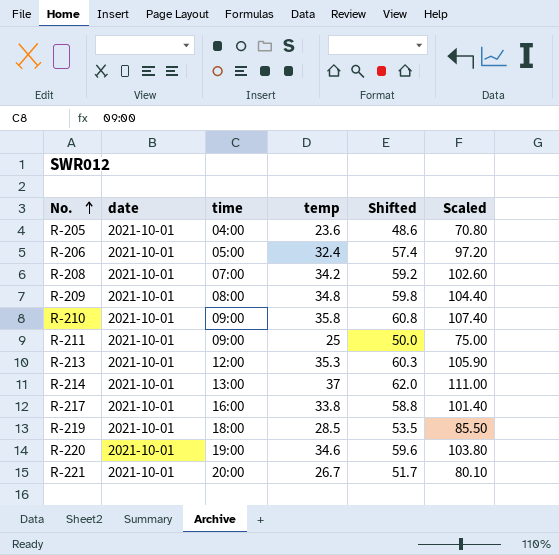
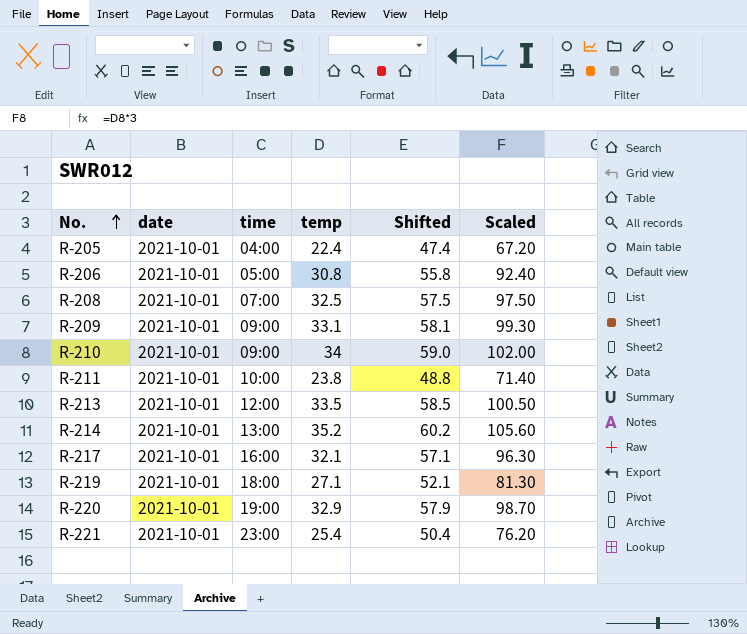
R-205 | temp: 23.6 -> 22.4
R-205 | Shifted: 48.6 -> 47.4
R-205 | Scaled: 70.80 -> 67.20
R-206 | temp: 32.4 -> 30.8
R-206 | Shifted: 57.4 -> 55.8
R-206 | Scaled: 97.20 -> 92.40
R-208 | temp: 34.2 -> 32.5
R-208 | Shifted: 59.2 -> 57.5
R-208 | Scaled: 102.60 -> 97.50
R-209 | time: 08:00 -> 09:00
R-209 | temp: 34.8 -> 33.1
R-209 | Shifted: 59.8 -> 58.1
R-209 | Scaled: 104.40 -> 99.30
R-210 | temp: 35.8 -> 34
R-210 | Shifted: 60.8 -> 59.0
R-210 | Scaled: 107.40 -> 102.00
R-211 | time: 09:00 -> 10:00
R-211 | temp: 25 -> 23.8
R-211 | Shifted: 50.0 -> 48.8
R-211 | Scaled: 75.00 -> 71.40
R-213 | temp: 35.3 -> 33.5
R-213 | Shifted: 60.3 -> 58.5
R-213 | Scaled: 105.90 -> 100.50
R-214 | temp: 37 -> 35.2
R-214 | Shifted: 62.0 -> 60.2
R-214 | Scaled: 111.00 -> 105.60
R-217 | temp: 33.8 -> 32.1
R-217 | Shifted: 58.8 -> 57.1
R-217 | Scaled: 101.40 -> 96.30
R-219 | temp: 28.5 -> 27.1
R-219 | Shifted: 53.5 -> 52.1
R-219 | Scaled: 85.50 -> 81.30
R-220 | temp: 34.6 -> 32.9
R-220 | Shifted: 59.6 -> 57.9
R-220 | Scaled: 103.80 -> 98.70
R-221 | time: 20:00 -> 23:00
R-221 | temp: 26.7 -> 25.4
R-221 | Shifted: 51.7 -> 50.4
R-221 | Scaled: 80.10 -> 76.20

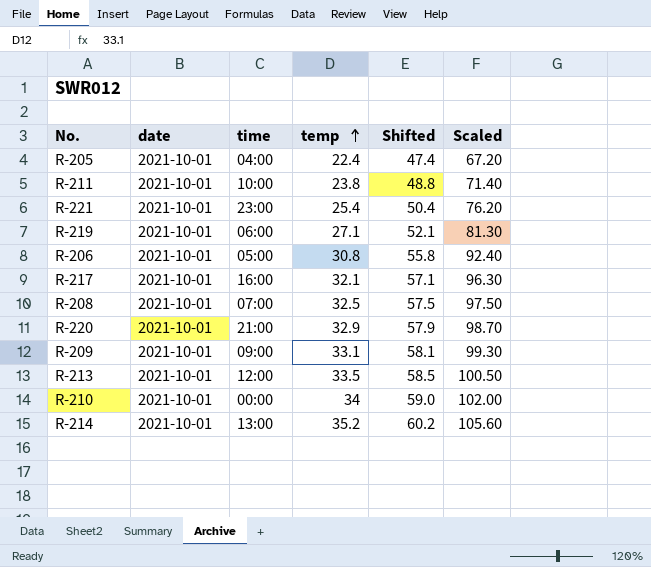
row order: No. ascending -> temp ascending
R-219 | time: 18:00 -> 06:00
R-220 | time: 19:00 -> 21:00
R-210 | time: 09:00 -> 00:00

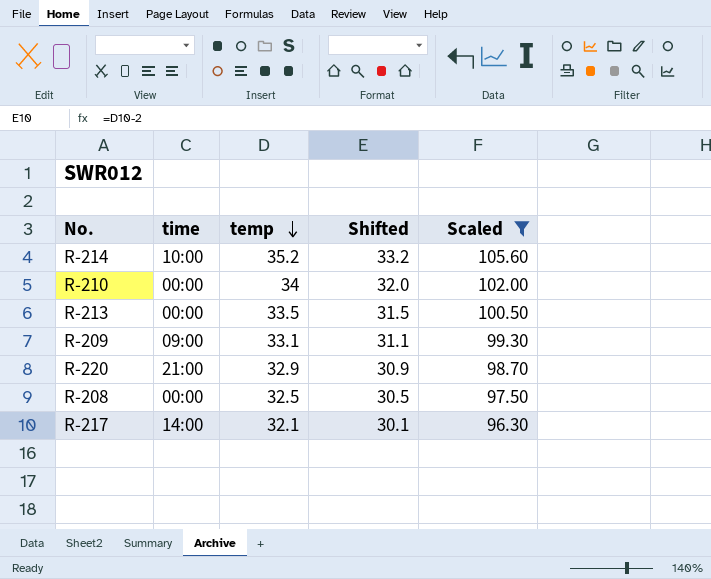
filter: none -> Scaled >= 96.30
row order: temp ascending -> temp descending
column date | position: 2 -> none
column Shifted | formula: [temp] + 25 -> [temp] - 2
R-214 | time: 13:00 -> 10:00
R-213 | time: 12:00 -> 00:00
R-208 | time: 07:00 -> 00:00
R-217 | time: 16:00 -> 14:00

